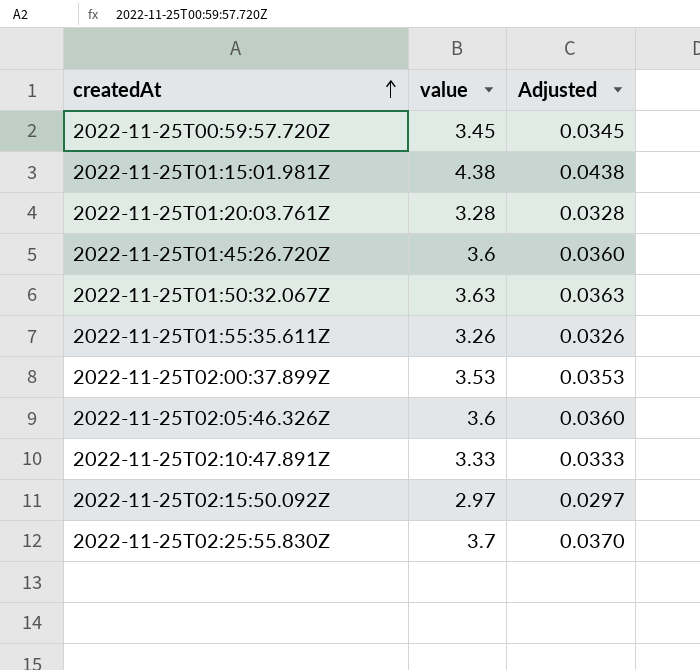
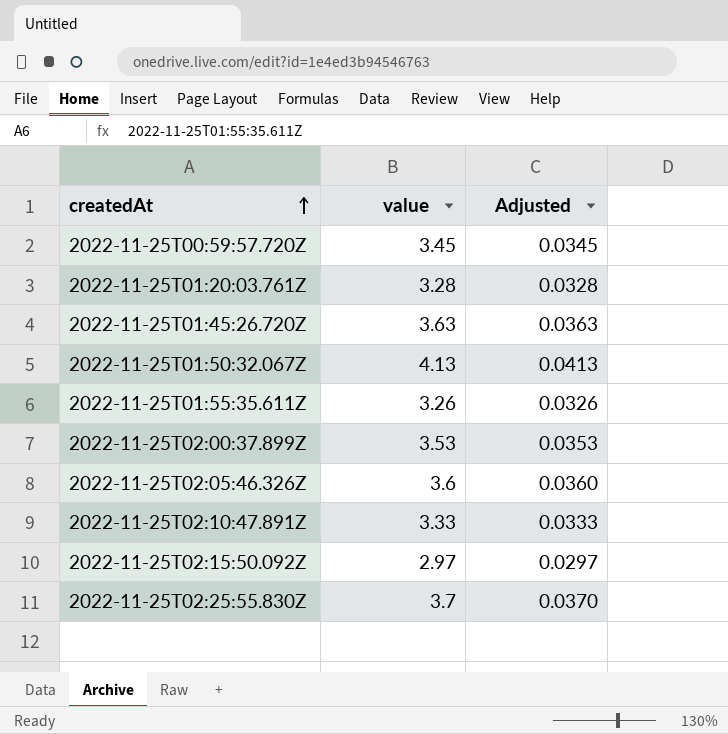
row 2022-11-25T01:15:01.981Z: 4.38 | 0.0438 -> none
2022-11-25T01:45:26.720Z | value: 3.6 -> 3.63
2022-11-25T01:45:26.720Z | Adjusted: 0.0360 -> 0.0363
2022-11-25T01:50:32.067Z | value: 3.63 -> 4.13
2022-11-25T01:50:32.067Z | Adjusted: 0.0363 -> 0.0413

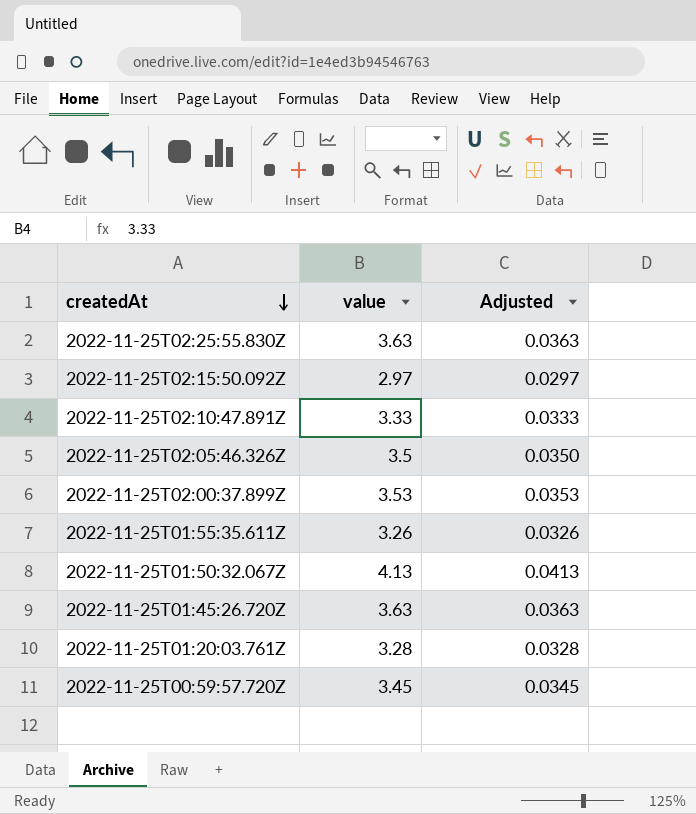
row order: createdAt ascending -> createdAt descending
2022-11-25T02:25:55.830Z | value: 3.7 -> 3.63
2022-11-25T02:25:55.830Z | Adjusted: 0.0370 -> 0.0363
2022-11-25T02:05:46.326Z | value: 3.6 -> 3.5
2022-11-25T02:05:46.326Z | Adjusted: 0.0360 -> 0.0350

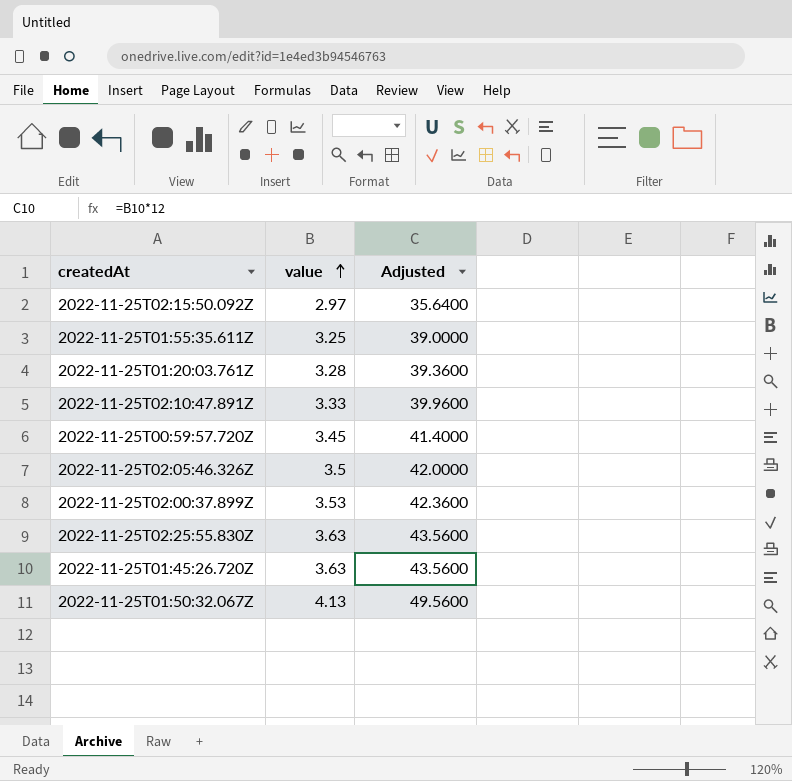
row order: createdAt descending -> value ascending
column Adjusted | formula: [value] * 0.01 -> [value] * 12
2022-11-25T01:55:35.611Z | value: 3.26 -> 3.25

